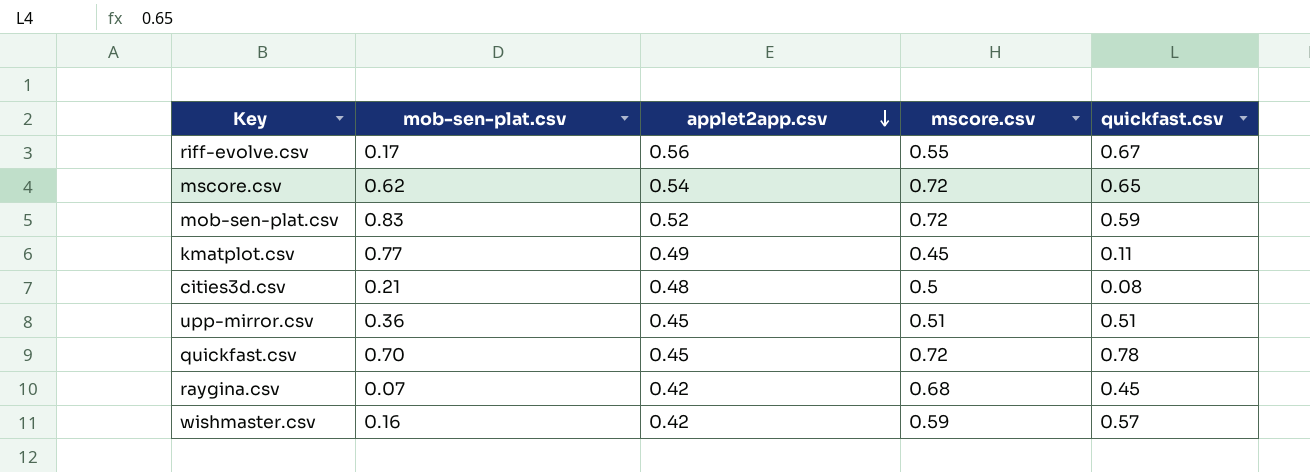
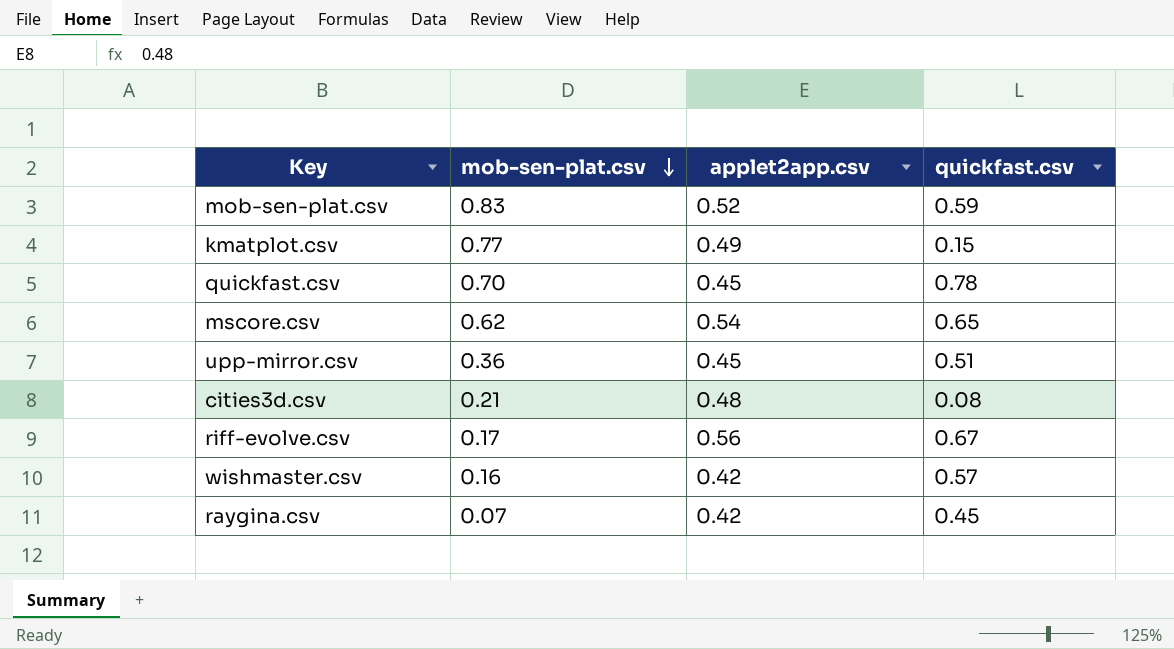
row order: applet2app.csv descending -> mob-sen-plat.csv descending
column mscore.csv | position: 4 -> none
kmatplot.csv | quickfast.csv: 0.11 -> 0.15

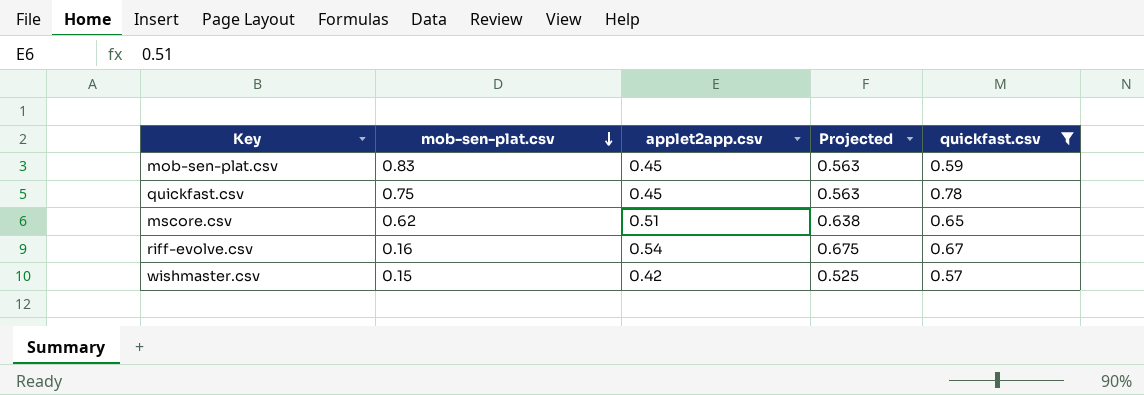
filter: none -> quickfast.csv >= 0.57
column Projected | formula: none -> [applet2app.csv] * 1.25
mob-sen-plat.csv | applet2app.csv: 0.52 -> 0.45
quickfast.csv | mob-sen-plat.csv: 0.70 -> 0.75
mscore.csv | applet2app.csv: 0.54 -> 0.51
riff-evolve.csv | mob-sen-plat.csv: 0.17 -> 0.16
riff-evolve.csv | applet2app.csv: 0.56 -> 0.54
wishmaster.csv | mob-sen-plat.csv: 0.16 -> 0.15

